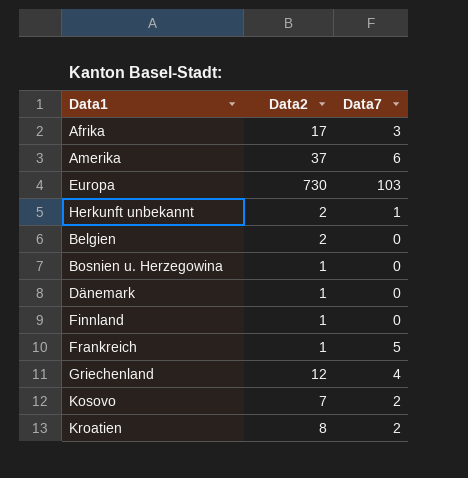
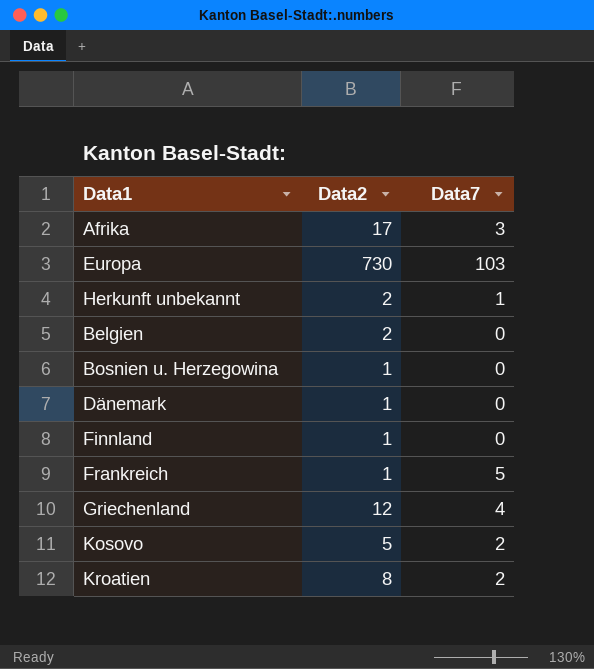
row Amerika: 37 | 6 -> none
Kosovo | Data2: 7 -> 5

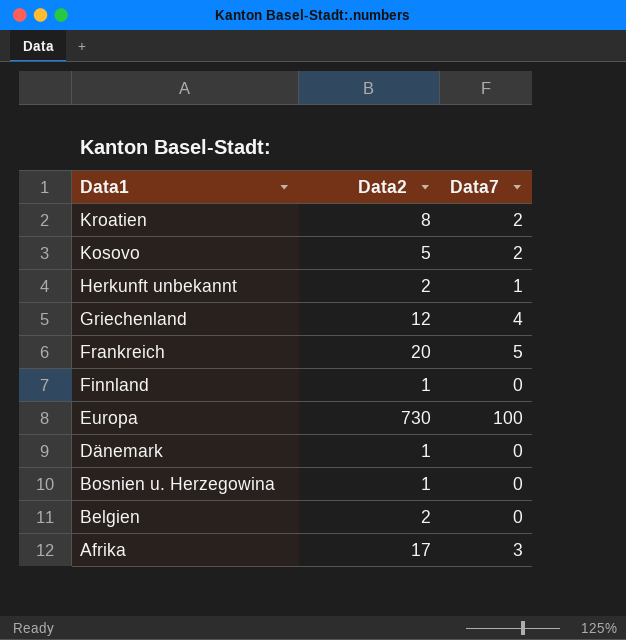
row order: none -> Data1 descending
Frankreich | Data2: 1 -> 20
Europa | Data7: 103 -> 100

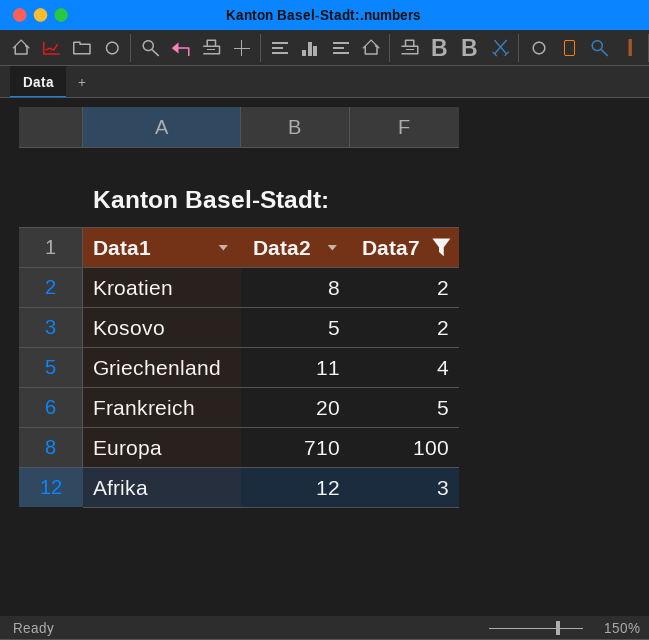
filter: none -> Data7 >= 2
Griechenland | Data2: 12 -> 11
Europa | Data2: 730 -> 710
Afrika | Data2: 17 -> 12

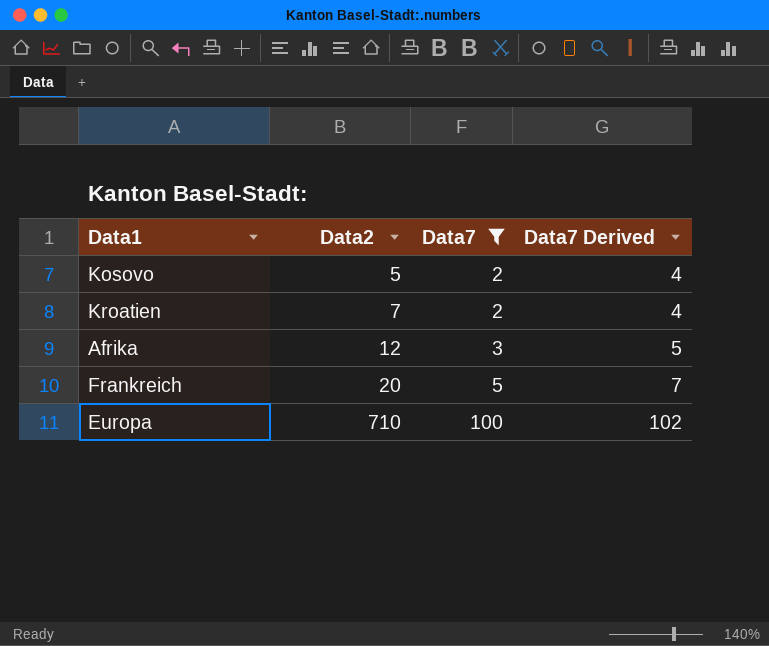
row order: Data1 descending -> Data2 ascending
column Data7 Derived | formula: none -> [Data7] + 2
row Griechenland: 11 | 4 -> none
Kroatien | Data2: 8 -> 7

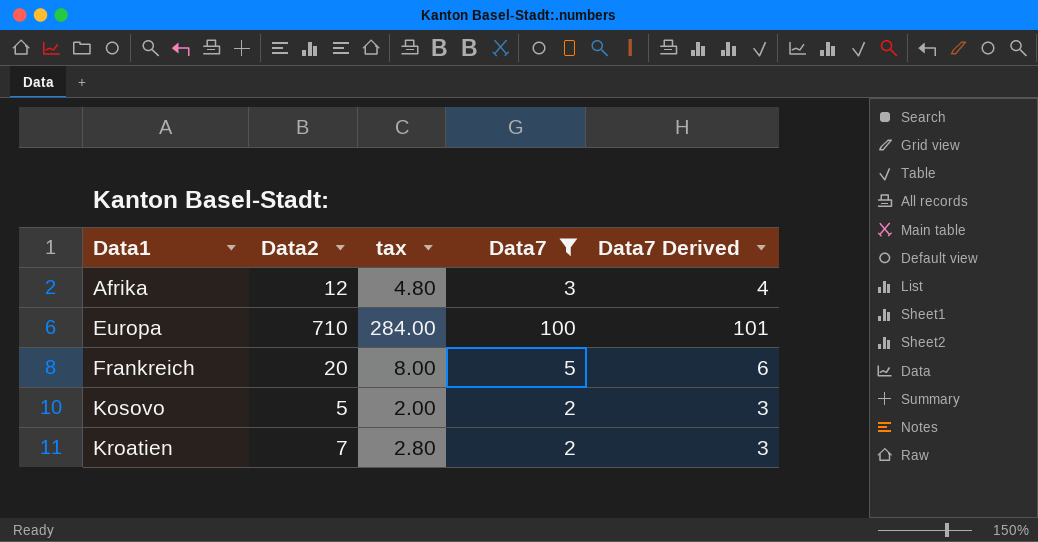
row order: Data2 ascending -> Data1 ascending
column tax | formula: none -> [Data2] * 0.4
column Data7 Derived | formula: [Data7] + 2 -> [Data7] + 1

